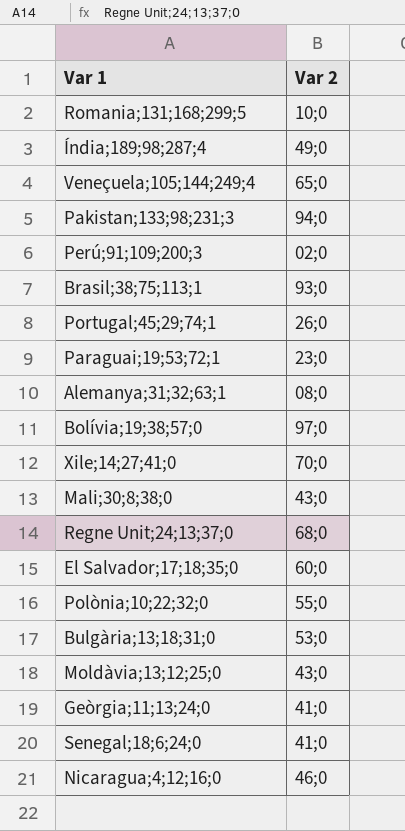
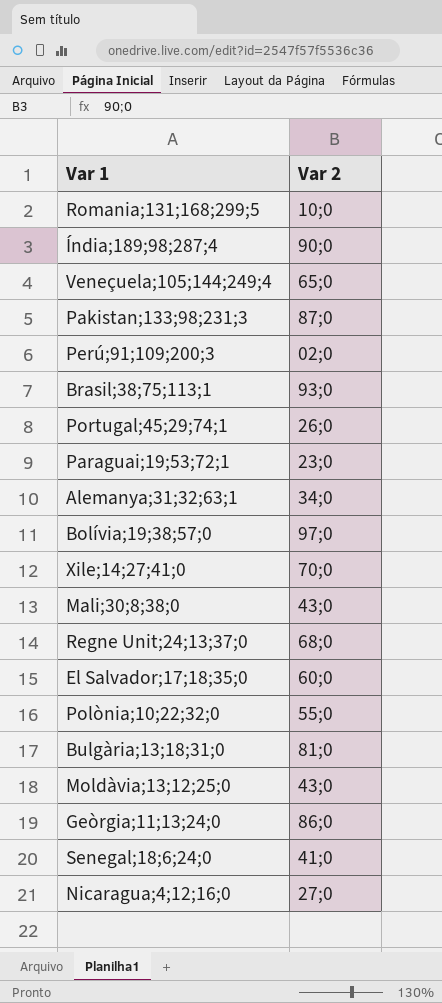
Índia;189;98;287;4 | Var 2: 49;0 -> 90;0
Pakistan;133;98;231;3 | Var 2: 94;0 -> 87;0
Alemanya;31;32;63;1 | Var 2: 08;0 -> 34;0
Bulgària;13;18;31;0 | Var 2: 53;0 -> 81;0
Geòrgia;11;13;24;0 | Var 2: 41;0 -> 86;0
Nicaragua;4;12;16;0 | Var 2: 46;0 -> 27;0

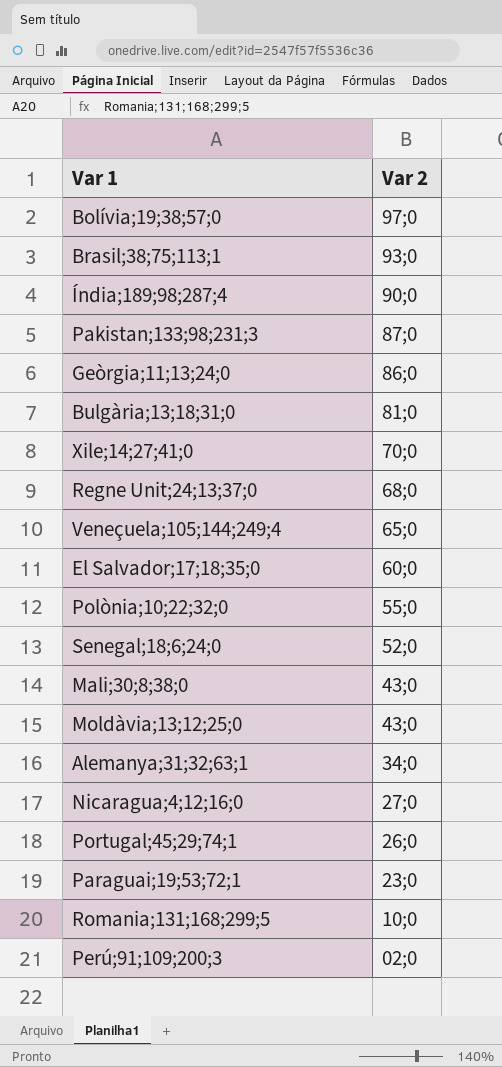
row order: none -> Var 2 descending
Senegal;18;6;24;0 | Var 2: 41;0 -> 52;0

